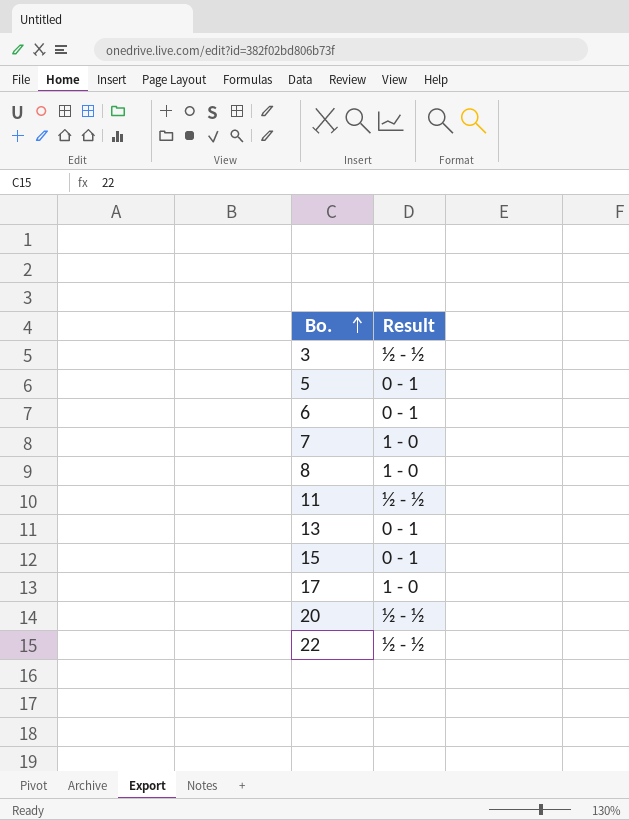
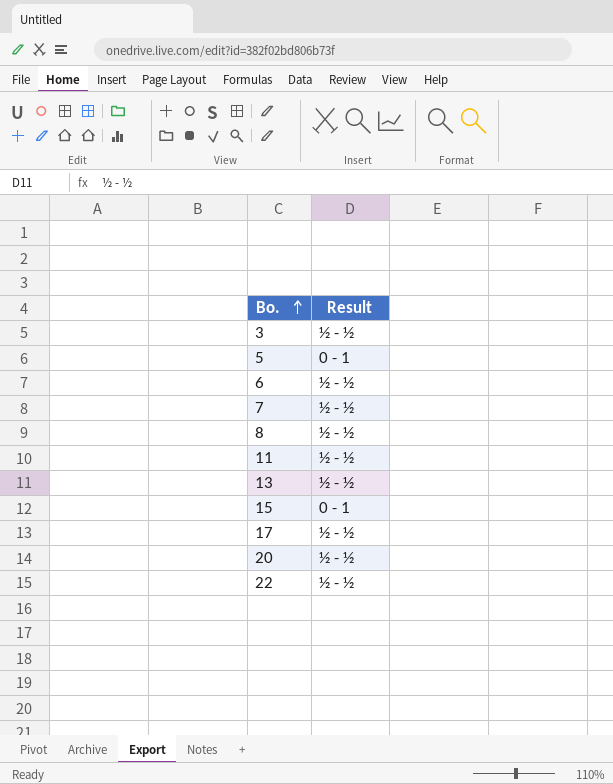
6 | Result: 0 - 1 -> ½ - ½
7 | Result: 1 - 0 -> ½ - ½
8 | Result: 1 - 0 -> ½ - ½
13 | Result: 0 - 1 -> ½ - ½
17 | Result: 1 - 0 -> ½ - ½

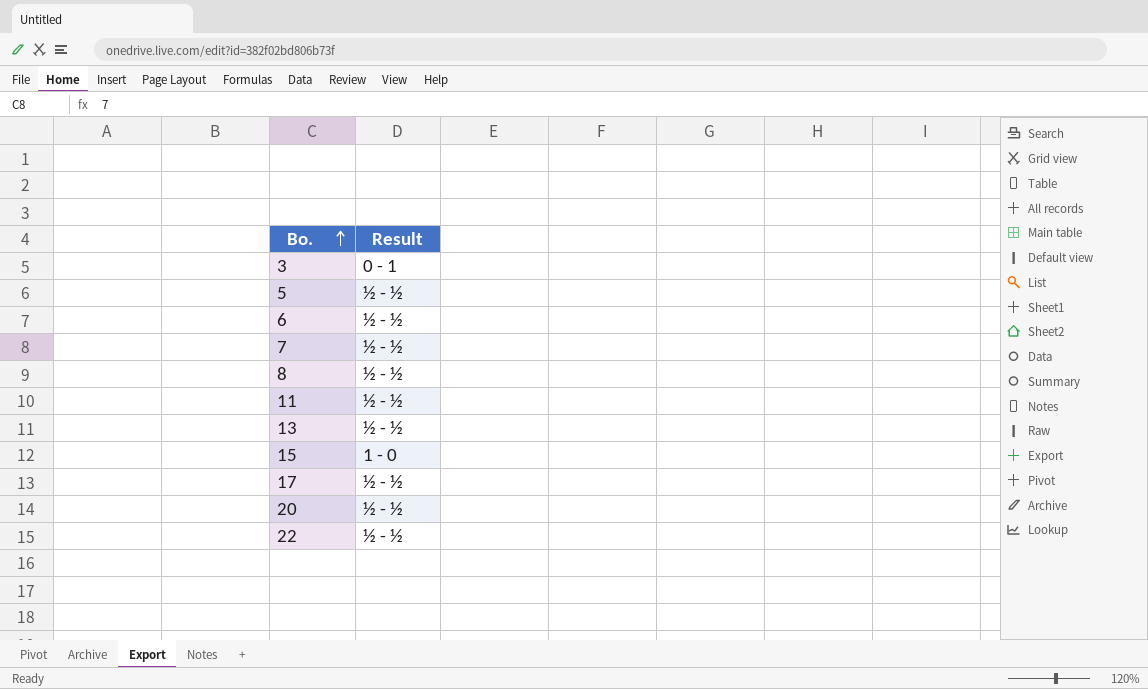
3 | Result: ½ - ½ -> 0 - 1
5 | Result: 0 - 1 -> ½ - ½
15 | Result: 0 - 1 -> 1 - 0

